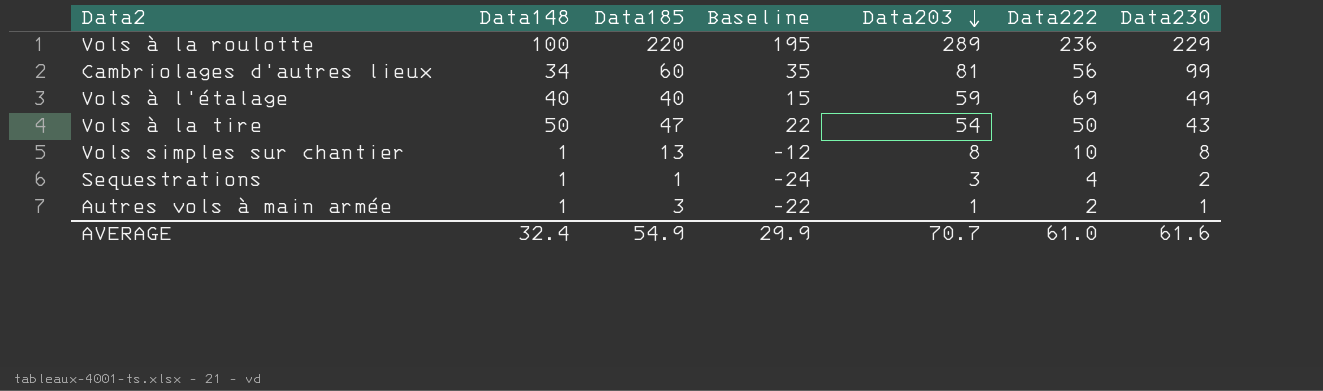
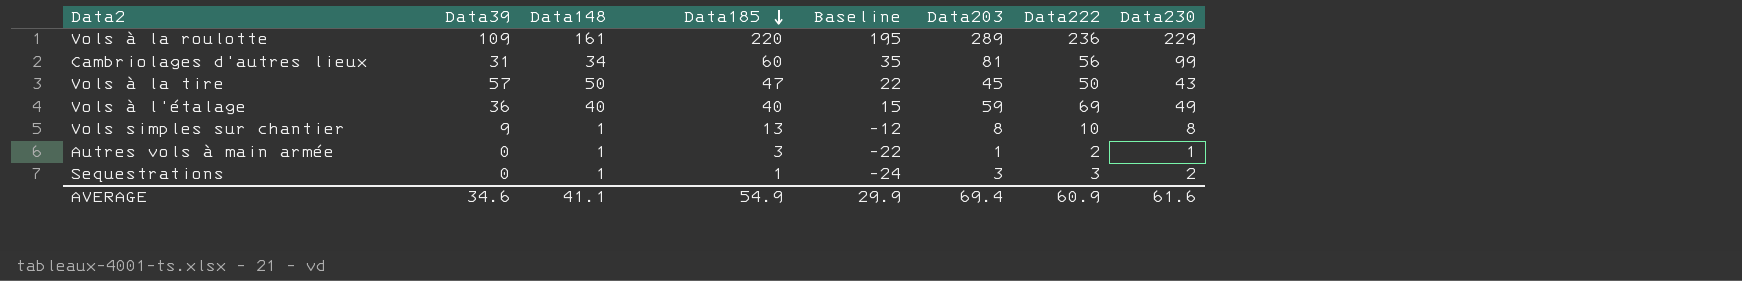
row order: Data203 descending -> Data185 descending
column Data39 | position: none -> 2
Vols à la roulotte | Data148: 100 -> 161
Vols à la tire | Data203: 54 -> 45
Sequestrations | Data222: 4 -> 3
AVERAGE | Data148: 32.4 -> 41.1
AVERAGE | Data203: 70.7 -> 69.4
AVERAGE | Data222: 61.0 -> 60.9

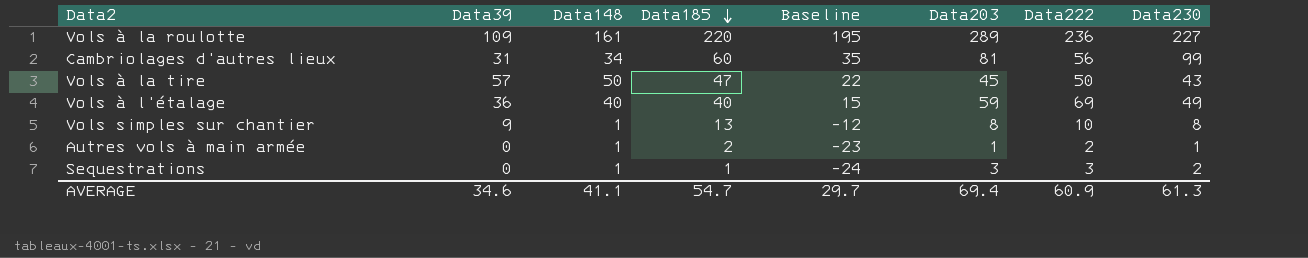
Vols à la roulotte | Data230: 229 -> 227
Autres vols à main armée | Data185: 3 -> 2
Autres vols à main armée | Baseline: -22 -> -23
AVERAGE | Data185: 54.9 -> 54.7
AVERAGE | Baseline: 29.9 -> 29.7
AVERAGE | Data230: 61.6 -> 61.3

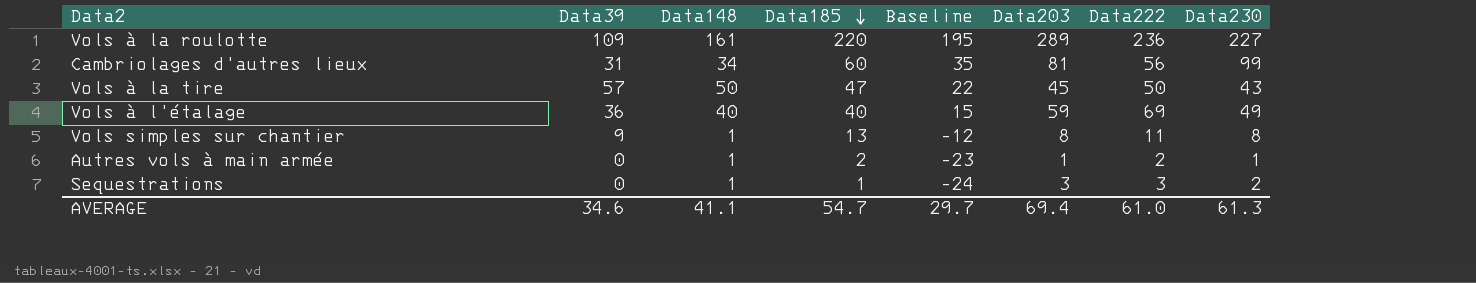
Vols simples sur chantier | Data222: 10 -> 11
AVERAGE | Data222: 60.9 -> 61.0

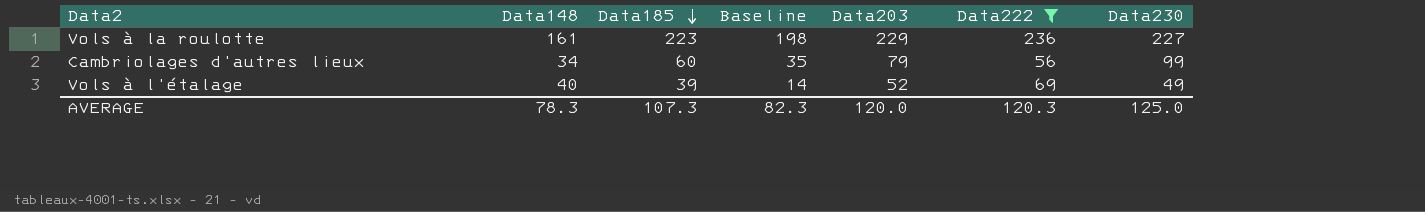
filter: none -> Data222 >= 56
column Data39 | position: 2 -> none
Vols à la roulotte | Data185: 220 -> 223
Vols à la roulotte | Baseline: 195 -> 198
Vols à la roulotte | Data203: 289 -> 229
Cambriolages d'autres lieux | Data203: 81 -> 79
Vols à l'étalage | Data185: 40 -> 39
Vols à l'étalage | Baseline: 15 -> 14
Vols à l'étalage | Data203: 59 -> 52
AVERAGE | Data148: 41.1 -> 78.3
AVERAGE | Data185: 54.7 -> 107.3
AVERAGE | Baseline: 29.7 -> 82.3
AVERAGE | Data203: 69.4 -> 120.0
AVERAGE | Data222: 61.0 -> 120.3
AVERAGE | Data230: 61.3 -> 125.0

